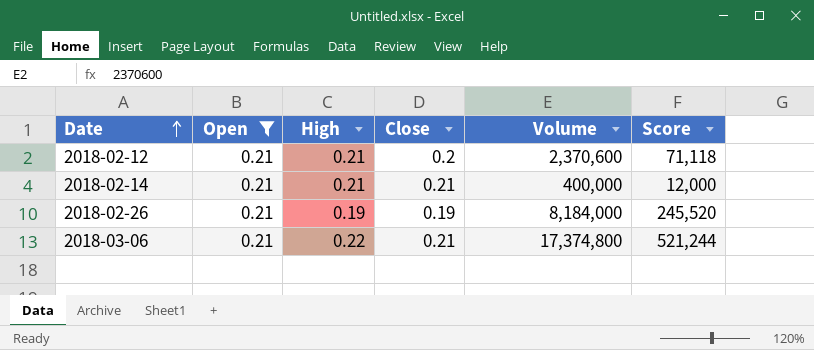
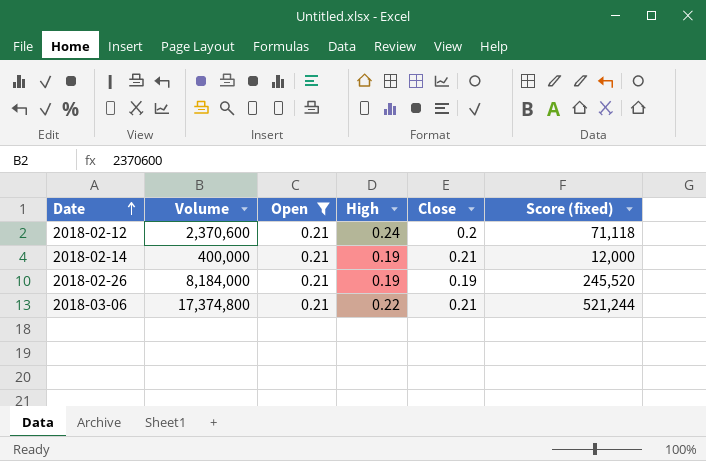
column Volume | position: 5 -> 2
column name: Score -> Score (fixed)
2018-02-12 | High: 0.21 -> 0.24
2018-02-14 | High: 0.21 -> 0.19

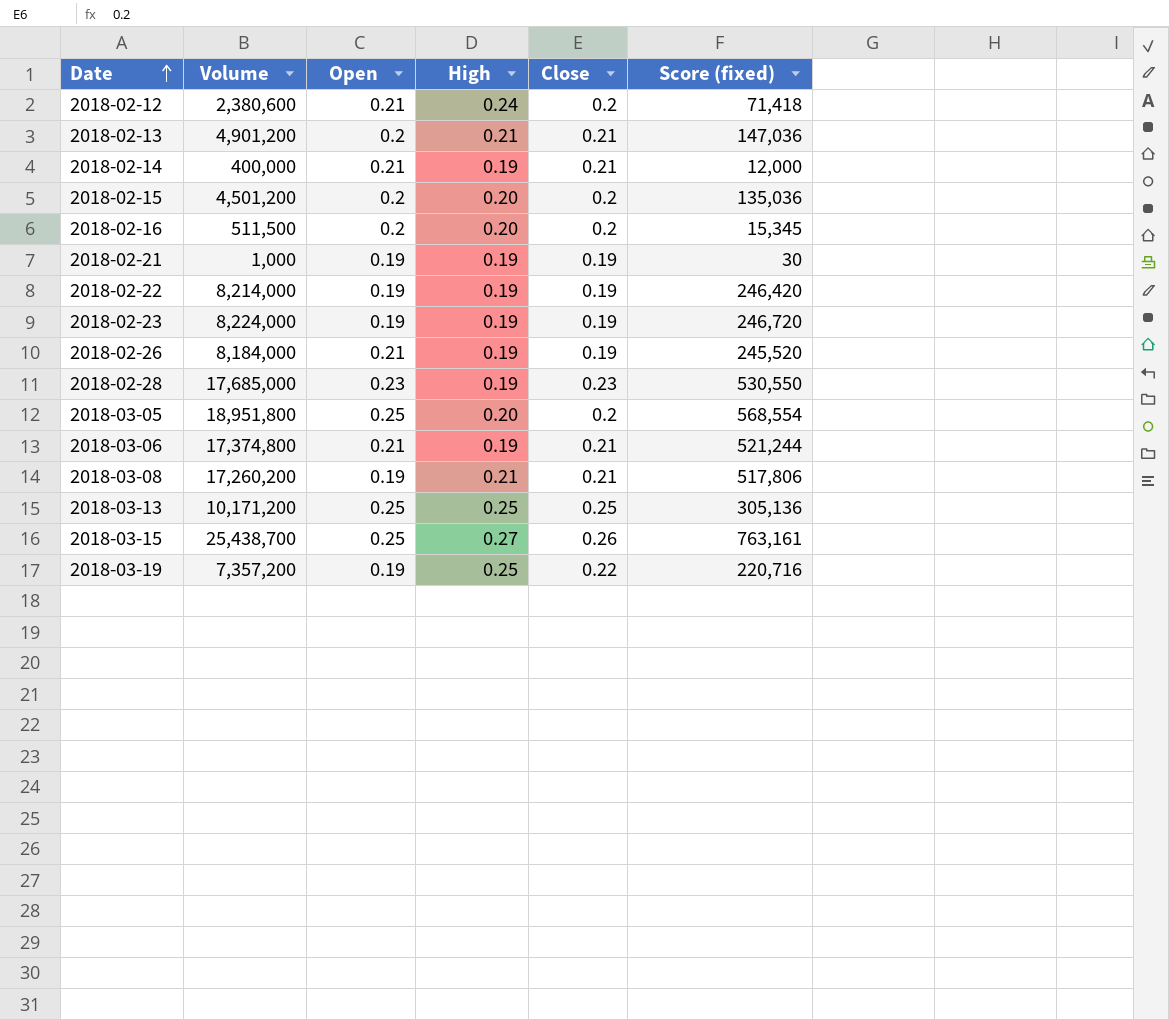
filter: Open = 0.21 -> none
2018-02-12 | Volume: 2,370,600 -> 2,380,600
2018-02-12 | Score (fixed): 71,118 -> 71,418
2018-03-06 | High: 0.22 -> 0.19

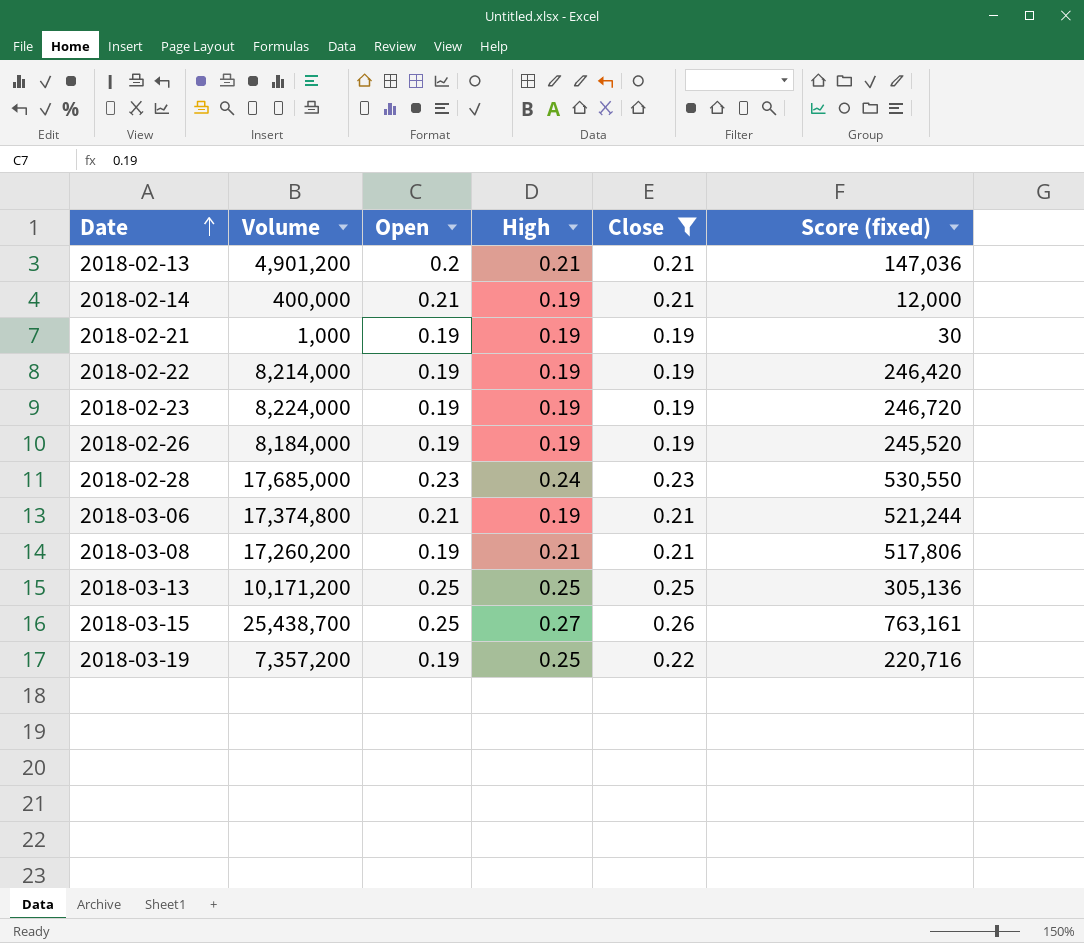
filter: none -> Close != 0.2
2018-02-26 | Open: 0.21 -> 0.19
2018-02-28 | High: 0.19 -> 0.24

